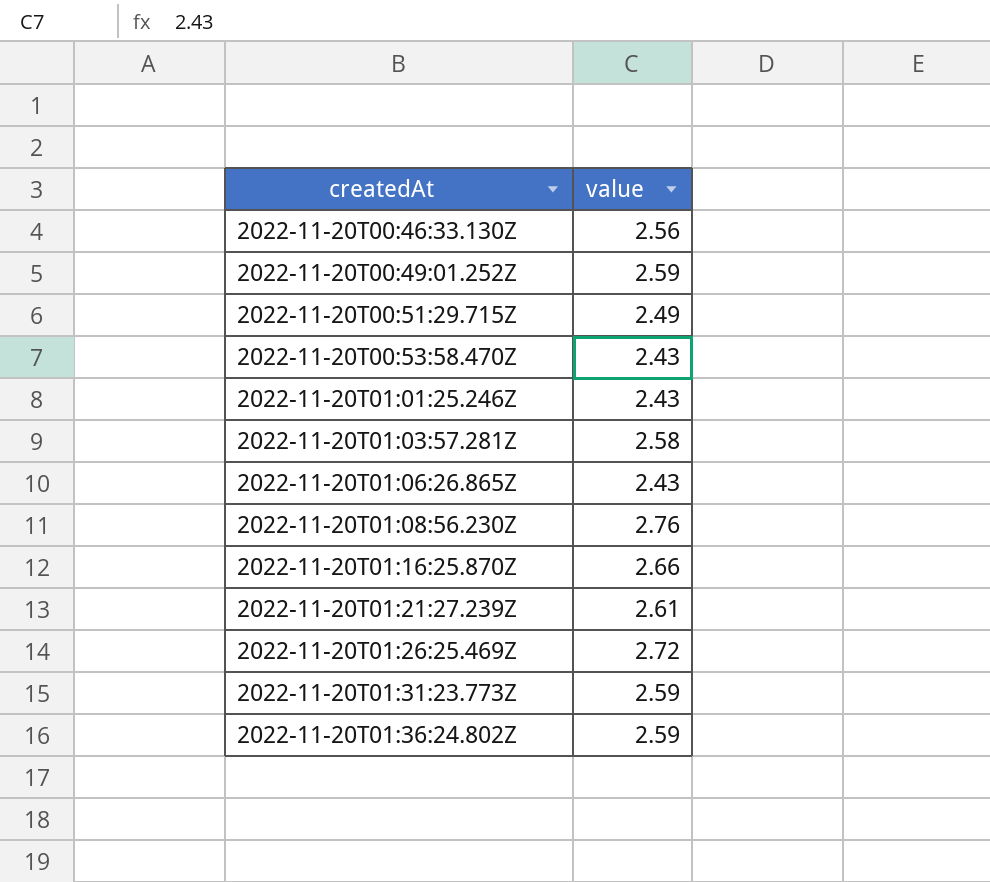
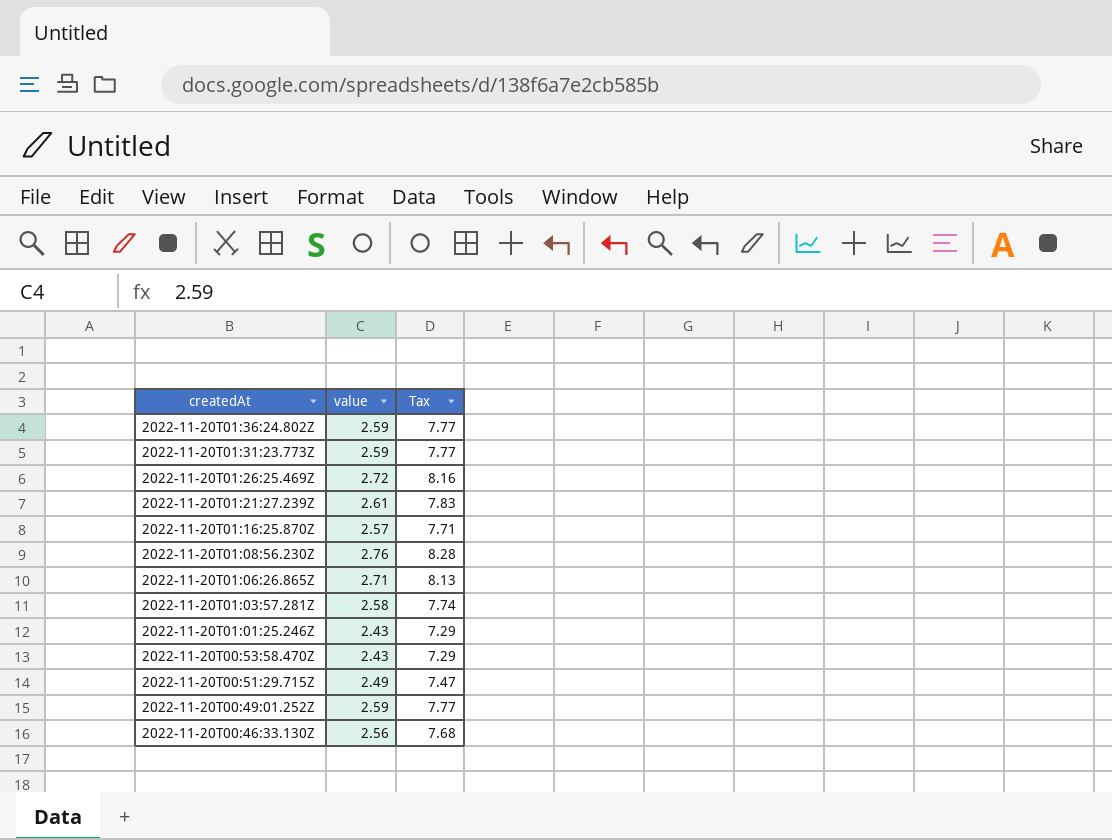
row order: createdAt ascending -> createdAt descending
column Tax | formula: none -> [value] * 3
2022-11-20T01:16:25.870Z | value: 2.66 -> 2.57
2022-11-20T01:06:26.865Z | value: 2.43 -> 2.71

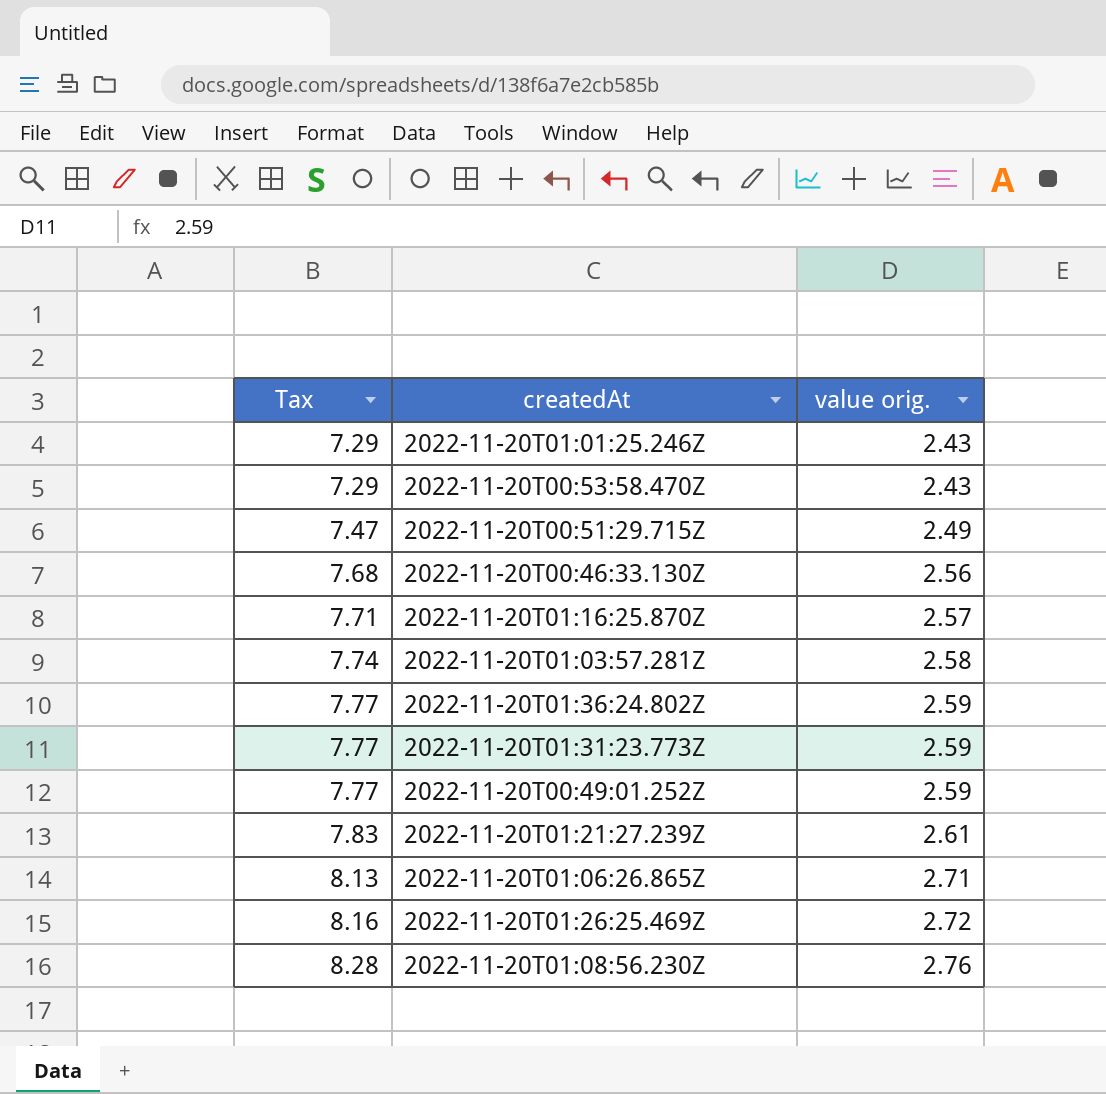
row order: createdAt descending -> Tax ascending
column Tax | position: 3 -> 1
column name: value -> value orig.

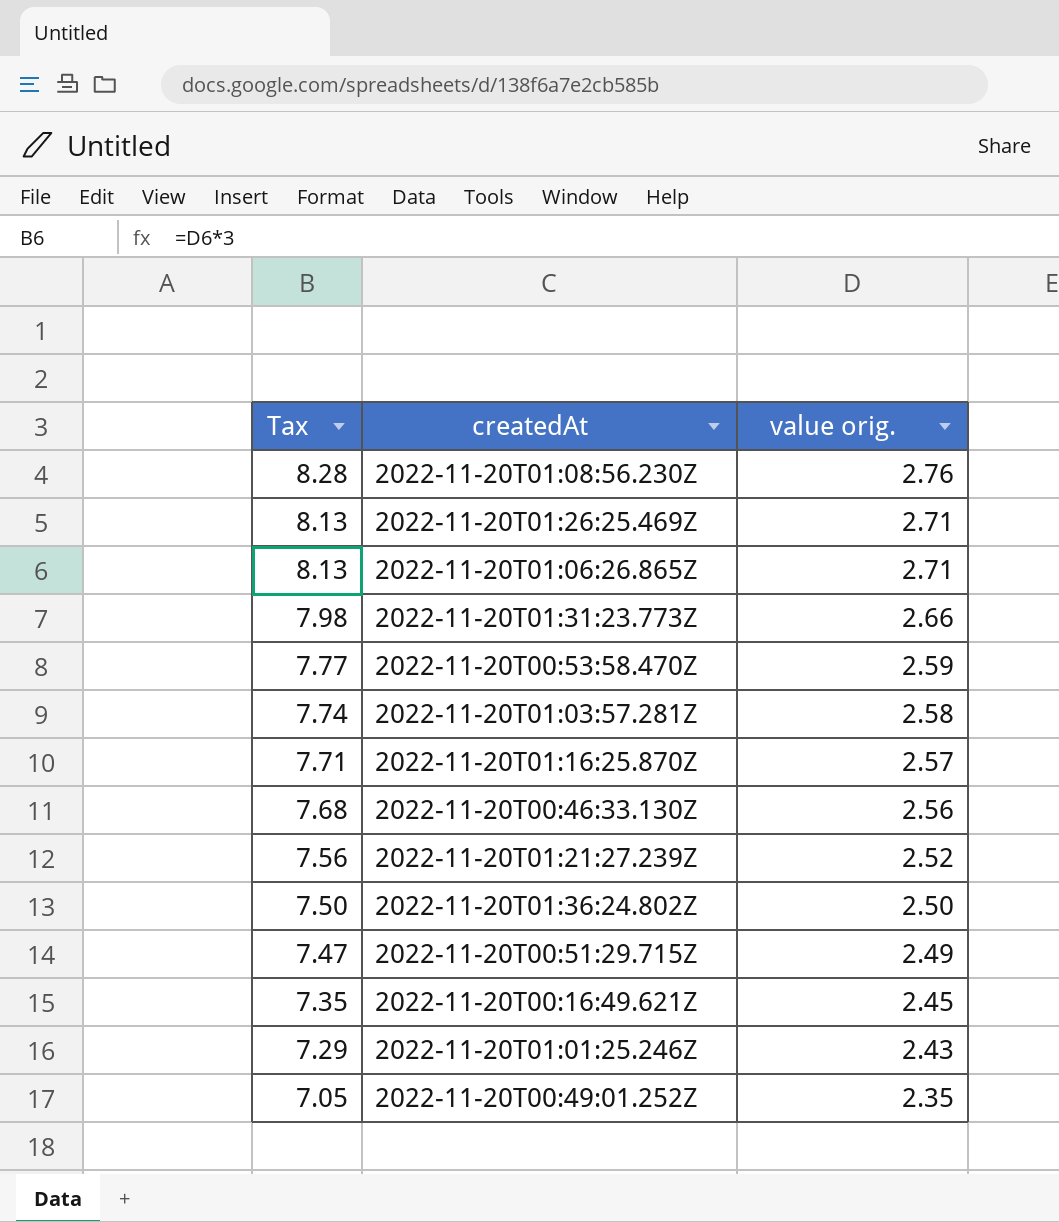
row order: Tax ascending -> Tax descending
2022-11-20T01:26:25.469Z | Tax: 8.16 -> 8.13
2022-11-20T01:26:25.469Z | value orig.: 2.72 -> 2.71
2022-11-20T01:31:23.773Z | Tax: 7.77 -> 7.98
2022-11-20T01:31:23.773Z | value orig.: 2.59 -> 2.66
2022-11-20T00:53:58.470Z | Tax: 7.29 -> 7.77
2022-11-20T00:53:58.470Z | value orig.: 2.43 -> 2.59
2022-11-20T01:21:27.239Z | Tax: 7.83 -> 7.56
2022-11-20T01:21:27.239Z | value orig.: 2.61 -> 2.52
2022-11-20T01:36:24.802Z | Tax: 7.77 -> 7.50
2022-11-20T01:36:24.802Z | value orig.: 2.59 -> 2.50
row 2022-11-20T00:16:49.621Z: none -> 7.35 | 2.45
2022-11-20T00:49:01.252Z | Tax: 7.77 -> 7.05
2022-11-20T00:49:01.252Z | value orig.: 2.59 -> 2.35

